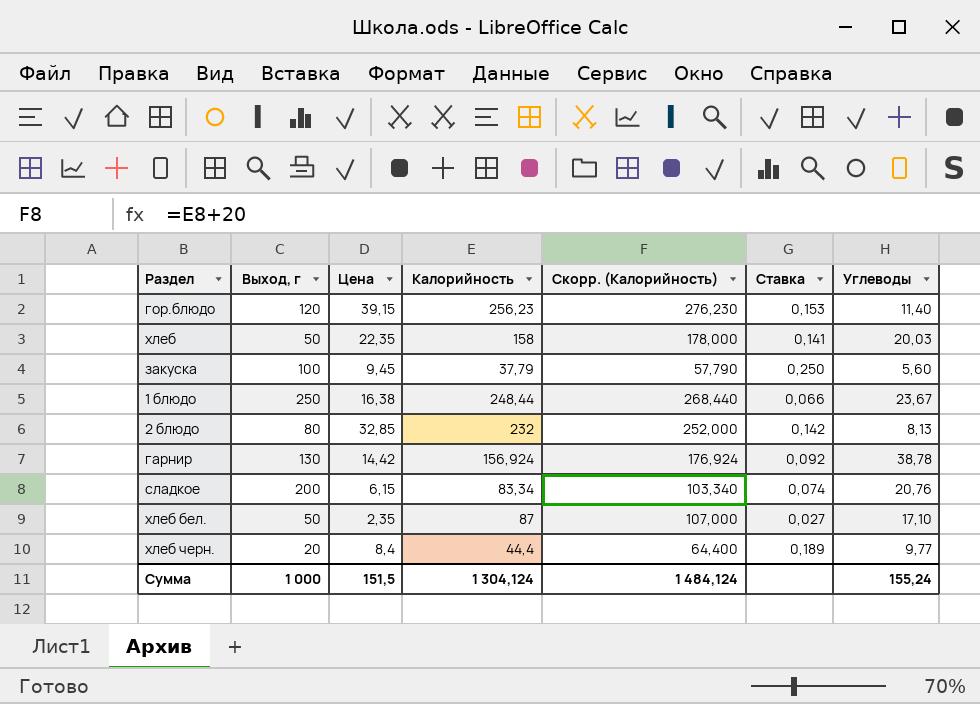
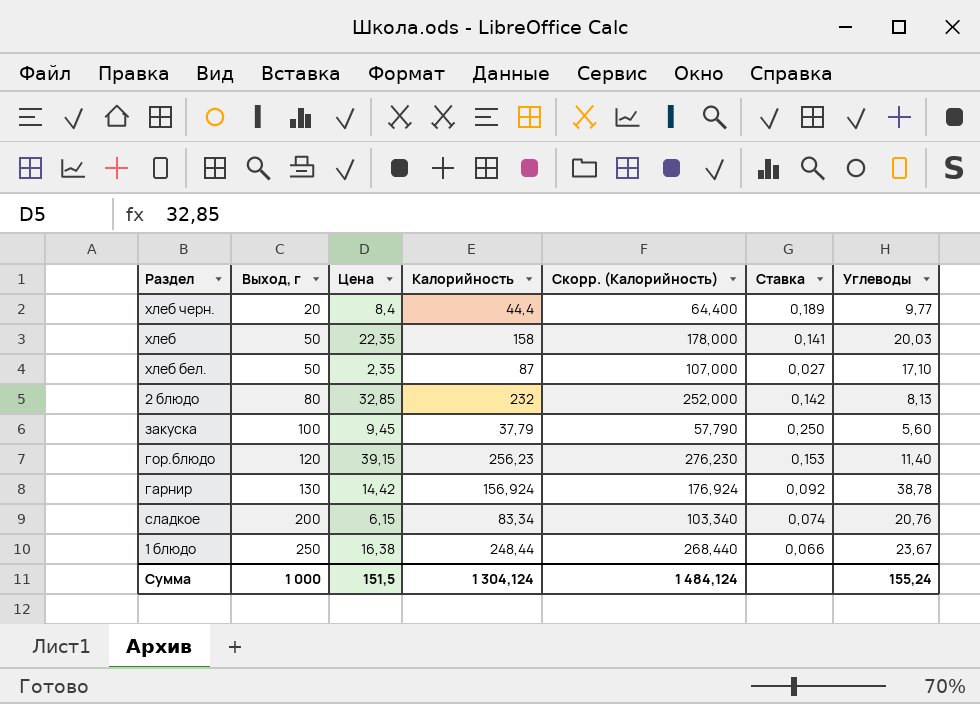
row order: none -> Выход, г ascending

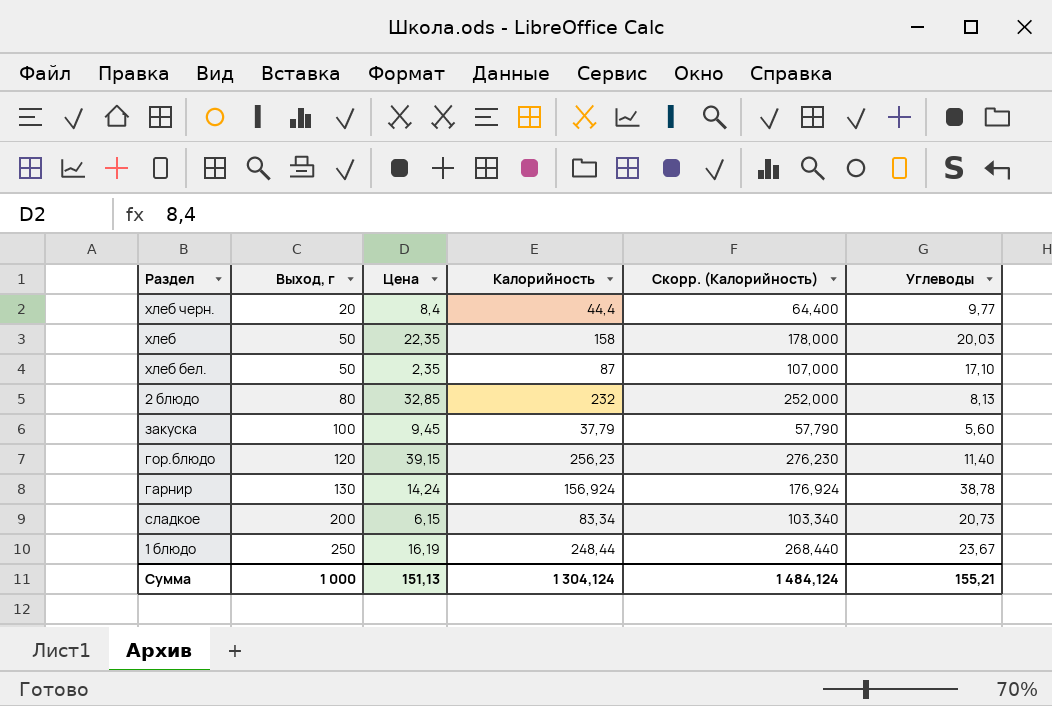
column Ставка | formula: [Цена] / [Калорийность] -> none
гарнир | Цена: 14,42 -> 14,24
сладкое | Углеводы: 20,76 -> 20,73
1 блюдо | Цена: 16,38 -> 16,19
Сумма | Цена: 151,5 -> 151,13
Сумма | Углеводы: 155,24 -> 155,21

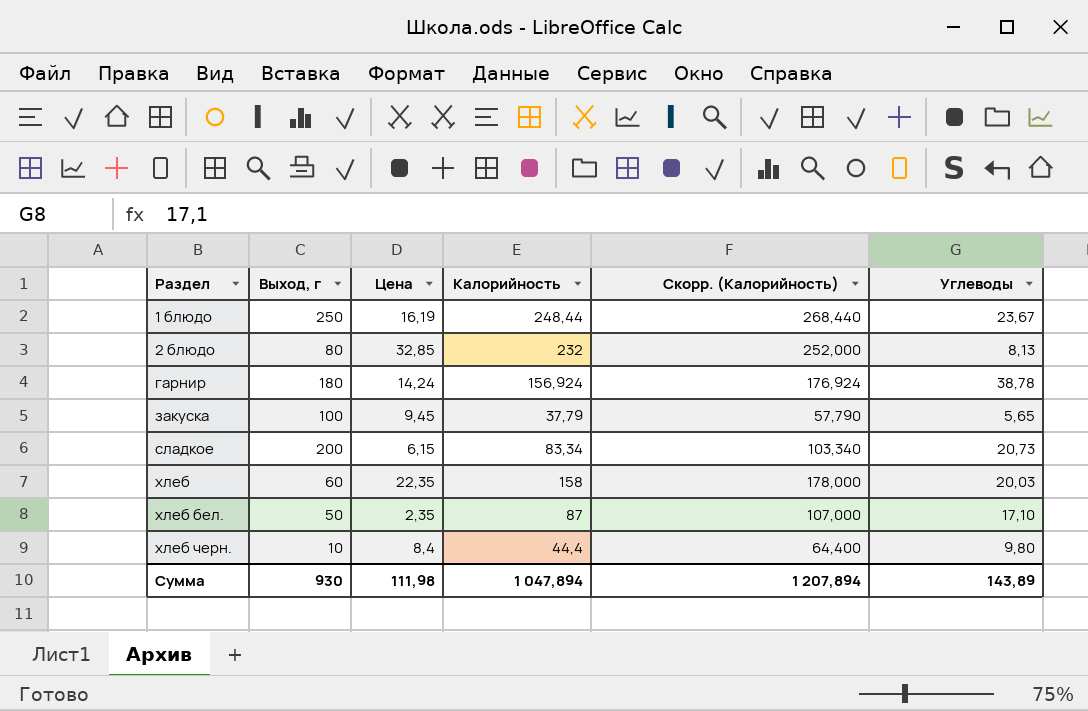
row order: Выход, г ascending -> Раздел ascending
row гор.блюдо: 120 | 39,15 | 256,23 | 276,230 | 11,40 -> none
гарнир | Выход, г: 130 -> 180
закуска | Углеводы: 5,60 -> 5,65
хлеб | Выход, г: 50 -> 60
хлеб черн. | Выход, г: 20 -> 10
хлеб черн. | Углеводы: 9,77 -> 9,80
Сумма | Выход, г: 1 000 -> 930
Сумма | Цена: 151,13 -> 111,98
Сумма | Калорийность: 1 304,124 -> 1 047,894
Сумма | Скорр. (Калорийность): 1 484,124 -> 1 207,894
Сумма | Углеводы: 155,21 -> 143,89

